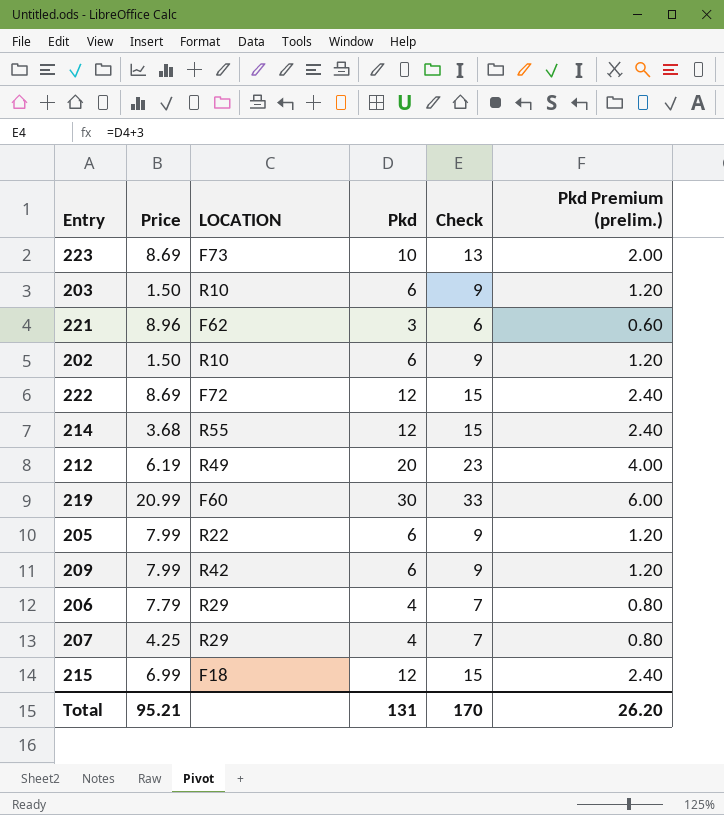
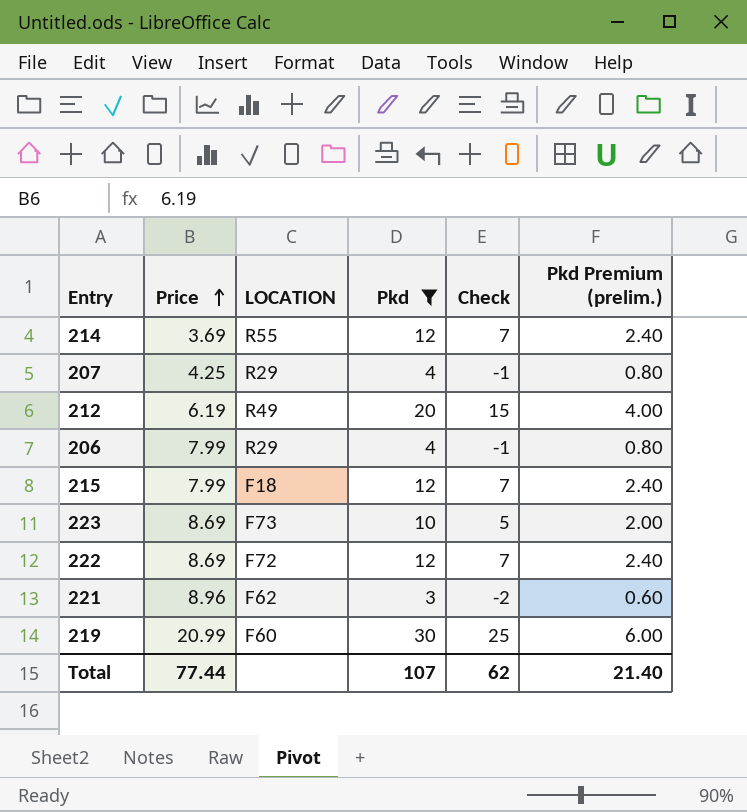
filter: none -> Pkd != 6
row order: none -> Price ascending
column Check | formula: [Pkd] + 3 -> [Pkd] - 5
214 | Price: 3.68 -> 3.69
206 | Price: 7.79 -> 7.99
215 | Price: 6.99 -> 7.99
Total | Price: 95.21 -> 77.44
Total | Pkd: 131 -> 107
Total | Check: 170 -> 62
Total | Pkd Premium (prelim.): 26.20 -> 21.40

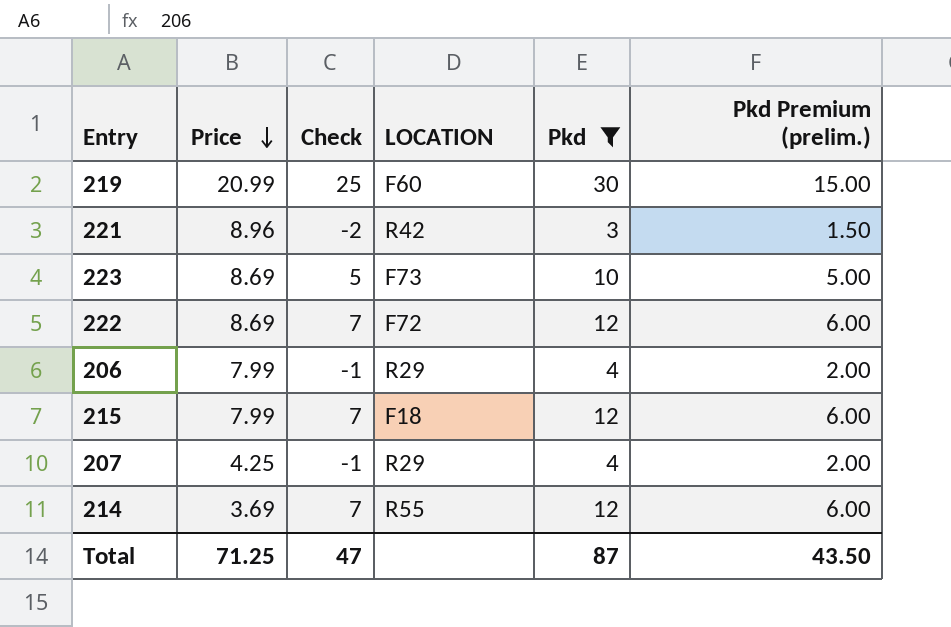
row order: Price ascending -> Price descending
column Check | position: 5 -> 3
column Pkd Premium (prelim.) | formula: [Pkd] * 0.2 -> [Pkd] * 0.5
row 212: 6.19 | R49 | 20 | 15 | 4.00 -> none
221 | LOCATION: F62 -> R42
Total | Price: 77.44 -> 71.25
Total | Check: 62 -> 47
Total | Pkd: 107 -> 87
Total | Pkd Premium (prelim.): 21.40 -> 43.50

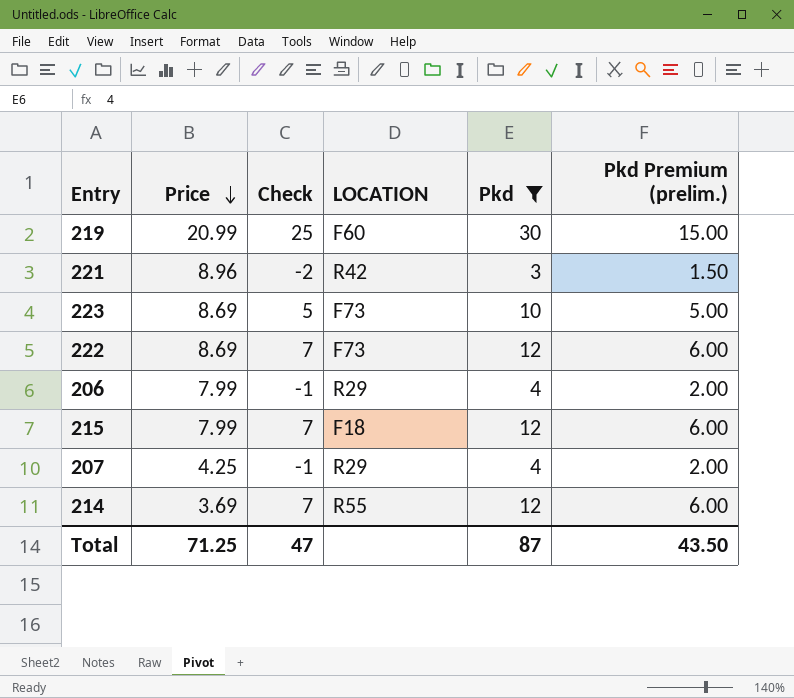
222 | LOCATION: F72 -> F73

